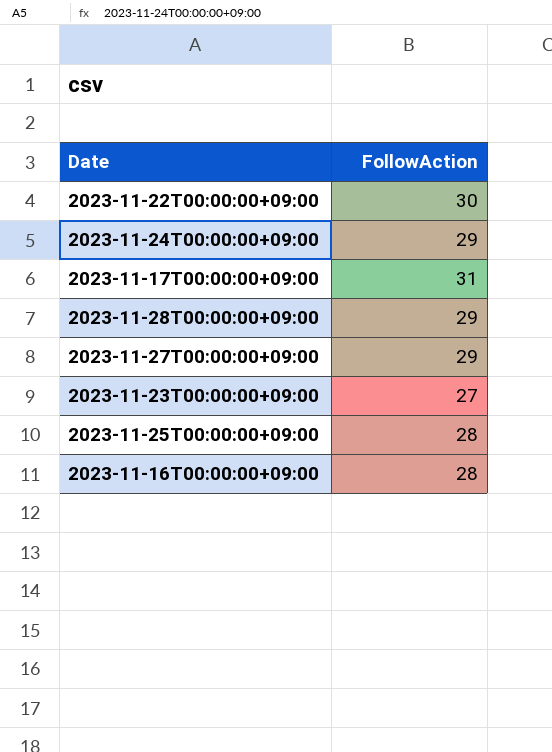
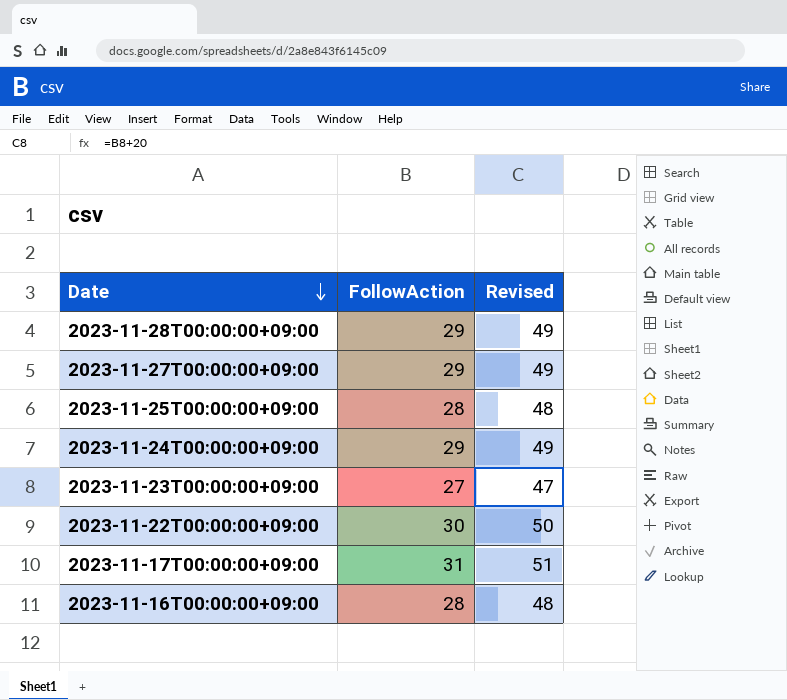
row order: none -> Date descending
column Revised | formula: none -> [FollowAction] + 20

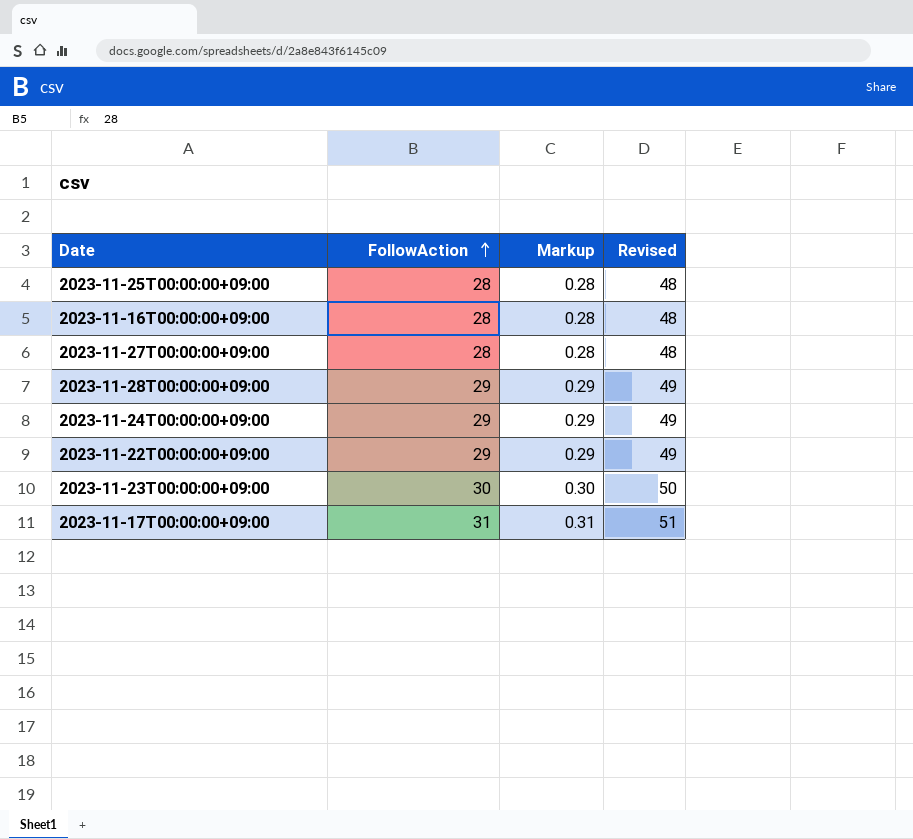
row order: Date descending -> FollowAction ascending
column Markup | formula: none -> [FollowAction] * 0.01
2023-11-27T00:00:00+09:00 | FollowAction: 29 -> 28
2023-11-27T00:00:00+09:00 | Revised: 49 -> 48
2023-11-22T00:00:00+09:00 | FollowAction: 30 -> 29
2023-11-22T00:00:00+09:00 | Revised: 50 -> 49
2023-11-23T00:00:00+09:00 | FollowAction: 27 -> 30
2023-11-23T00:00:00+09:00 | Revised: 47 -> 50

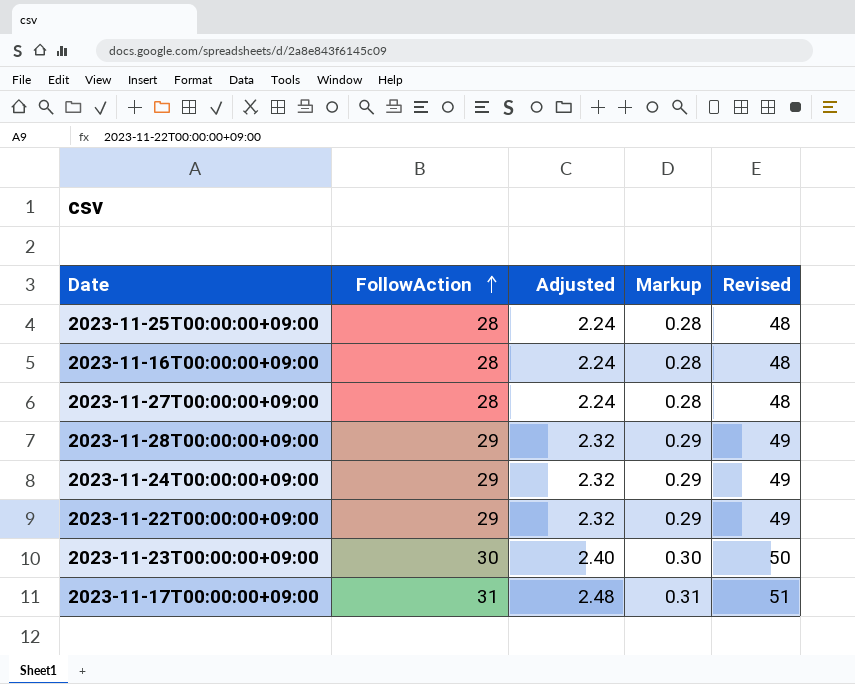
column Adjusted | formula: none -> [FollowAction] * 0.08

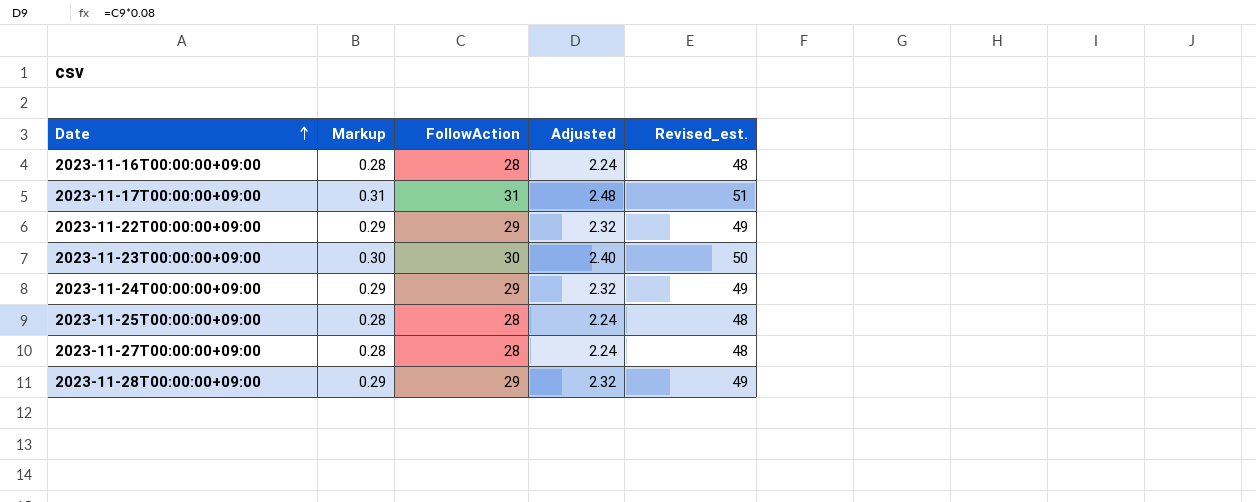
row order: FollowAction ascending -> Date ascending
column Markup | position: 4 -> 2
column name: Revised -> Revised_est.

